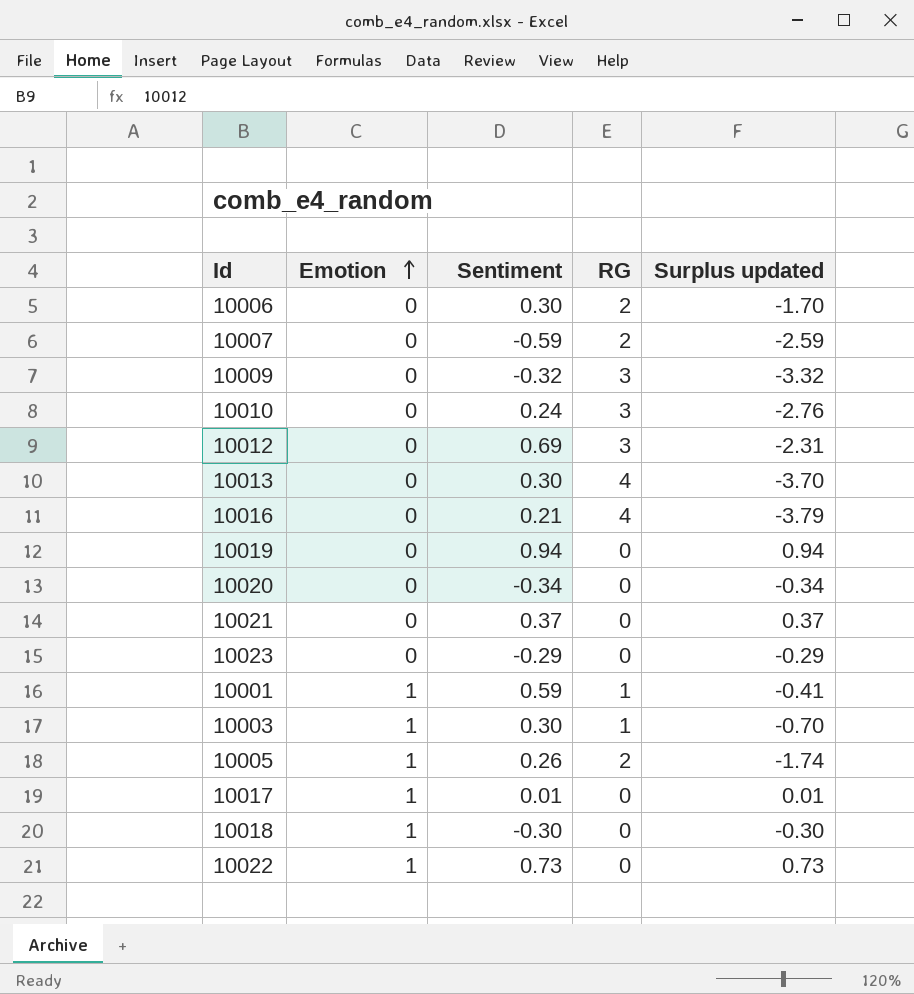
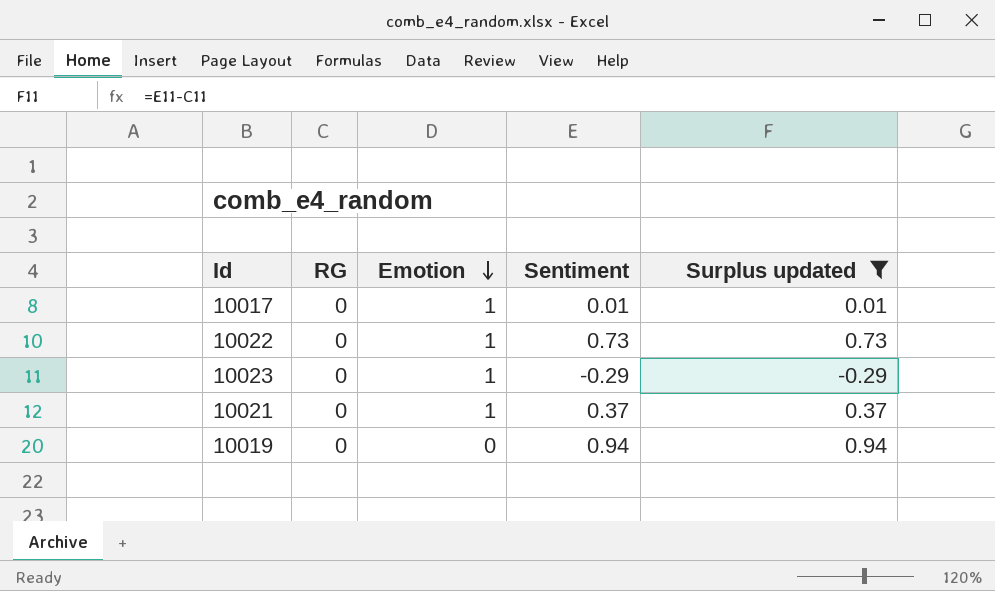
filter: none -> Surplus updated >= -0.29
row order: Emotion ascending -> Emotion descending
column RG | position: 4 -> 2
10023 | Emotion: 0 -> 1
10021 | Emotion: 0 -> 1

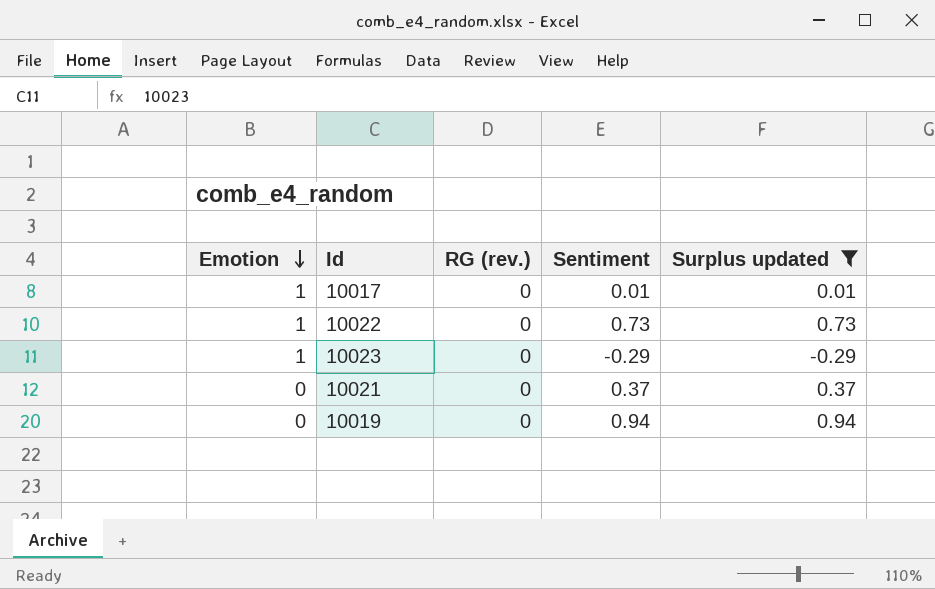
column Emotion | position: 3 -> 1
column name: RG -> RG (rev.)
10021 | Emotion: 1 -> 0

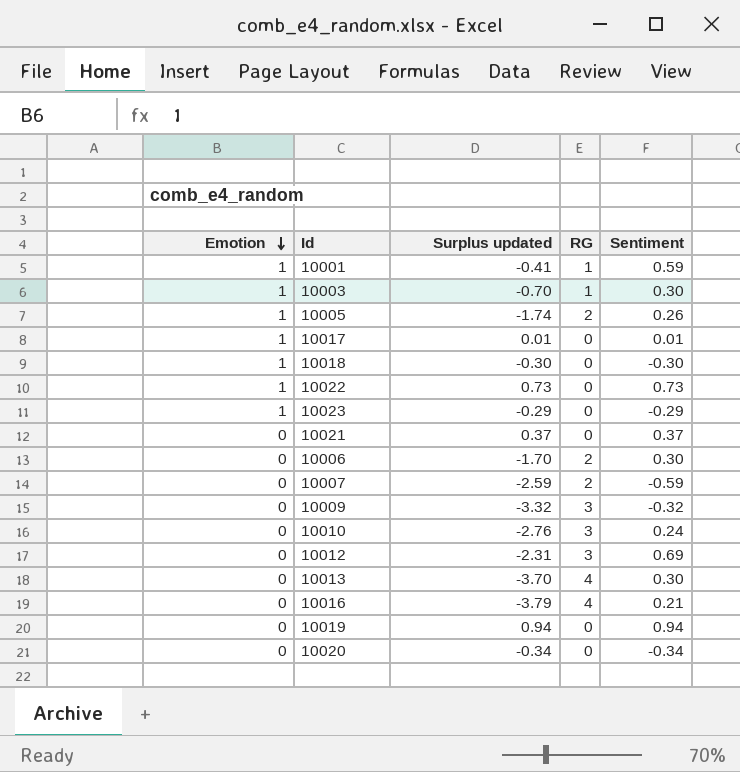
filter: Surplus updated >= -0.29 -> none
column Surplus updated | position: 5 -> 3
column name: RG (rev.) -> RG

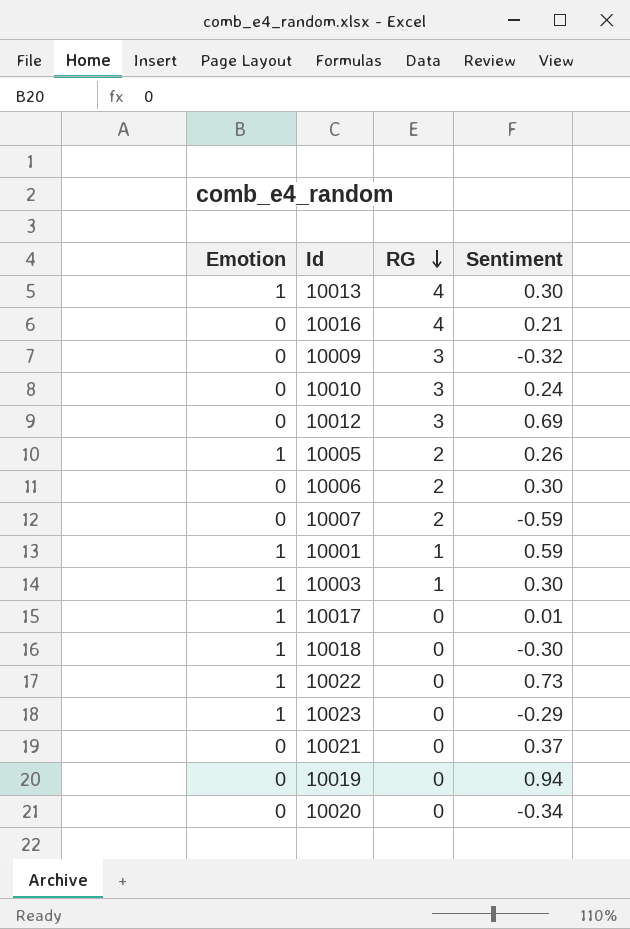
row order: Emotion descending -> RG descending
column Surplus updated | formula: [Sentiment] - [RG] -> none
10013 | Emotion: 0 -> 1

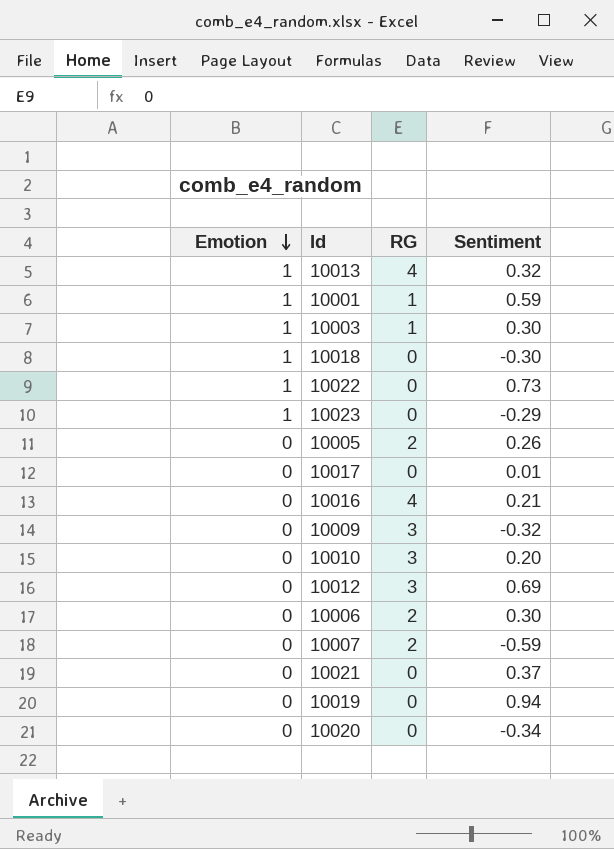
row order: RG descending -> Emotion descending
10013 | Sentiment: 0.30 -> 0.32
10005 | Emotion: 1 -> 0
10017 | Emotion: 1 -> 0
10010 | Sentiment: 0.24 -> 0.20

